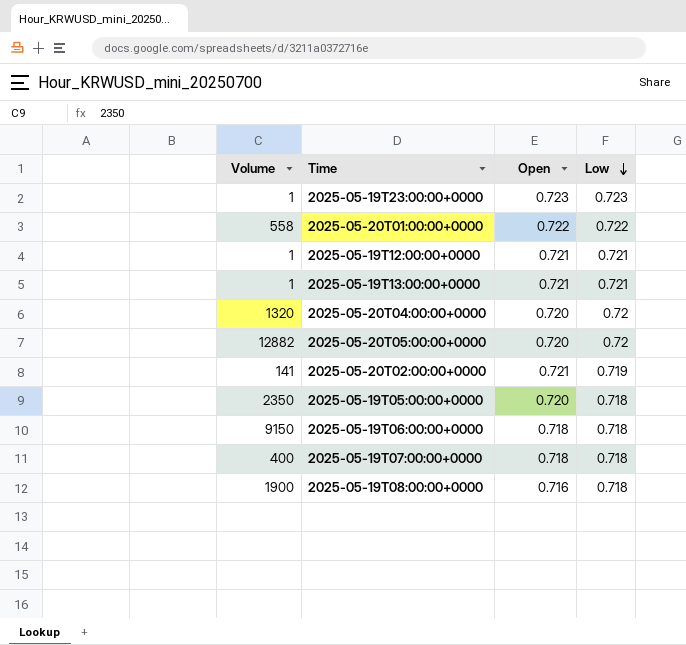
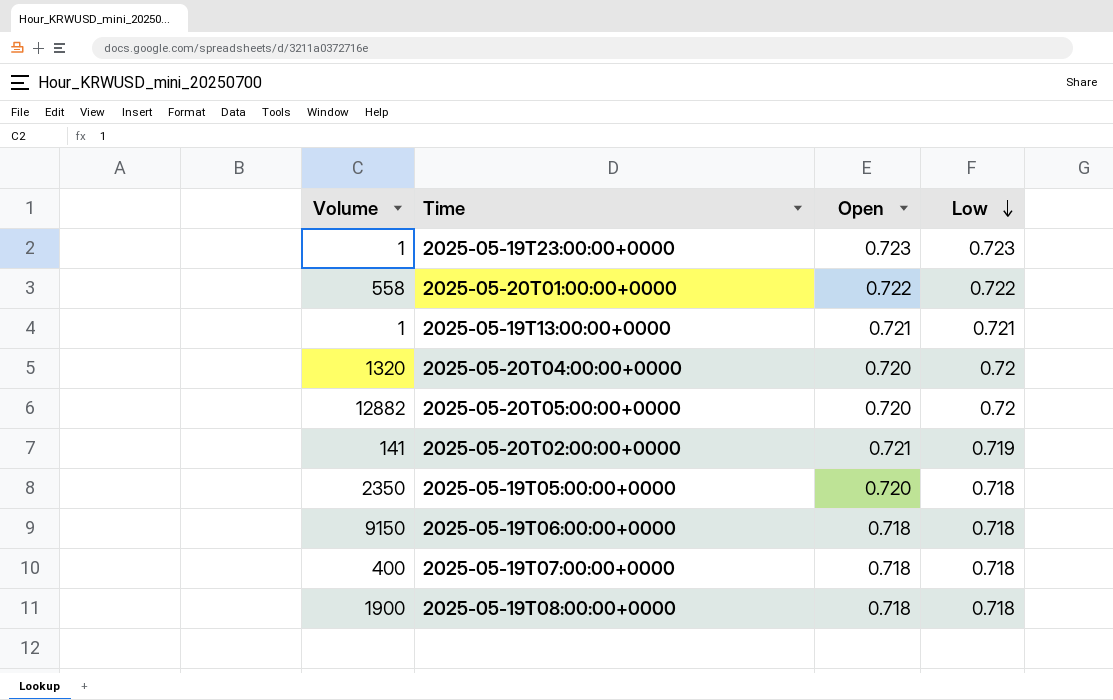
row 2025-05-19T12:00:00+0000: 1 | 0.721 | 0.721 -> none
2025-05-19T08:00:00+0000 | Open: 0.716 -> 0.718

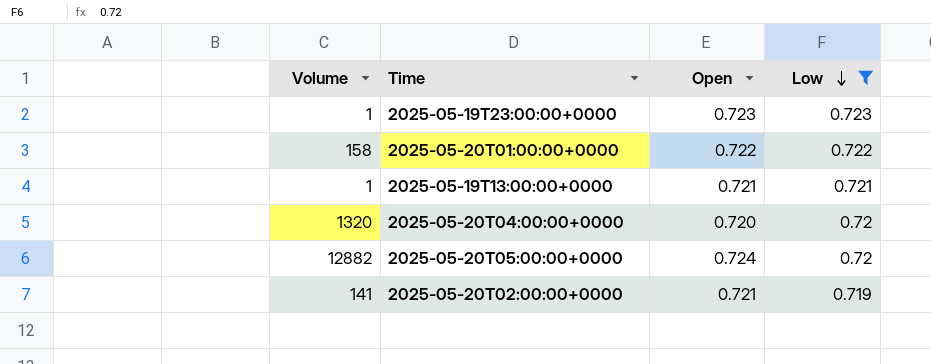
filter: none -> Low != 0.718
2025-05-20T01:00:00+0000 | Volume: 558 -> 158
2025-05-20T05:00:00+0000 | Open: 0.720 -> 0.724

